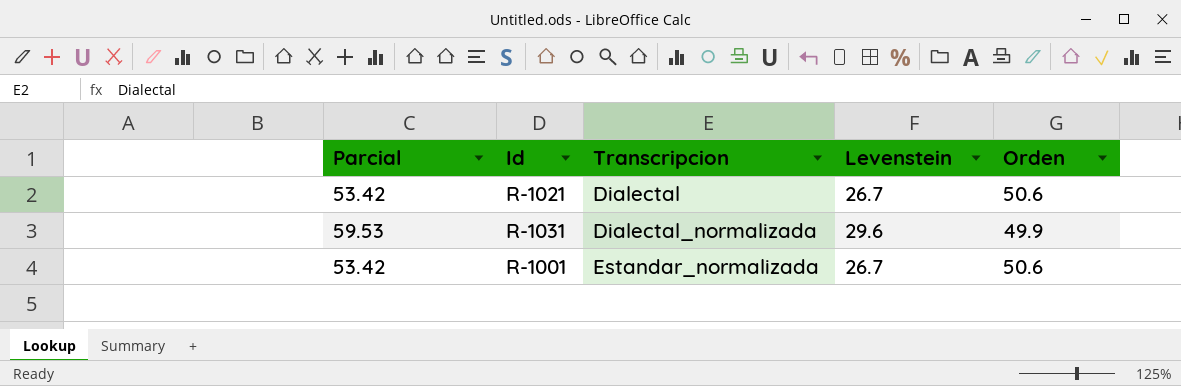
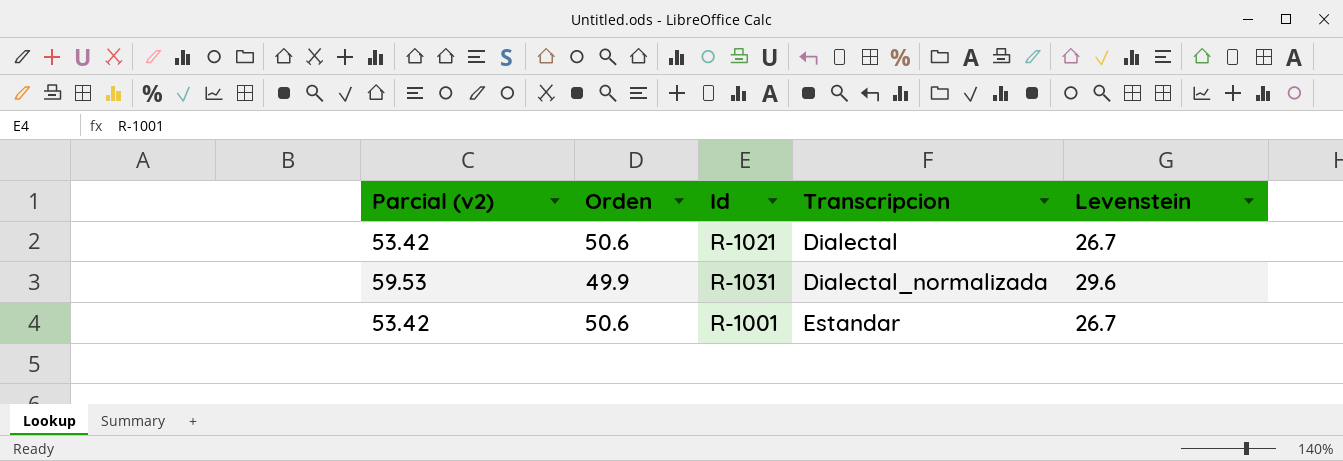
column name: Parcial -> Parcial (v2)
column Orden | position: 5 -> 2
R-1001 | Transcripcion: Estandar_normalizada -> Estandar

